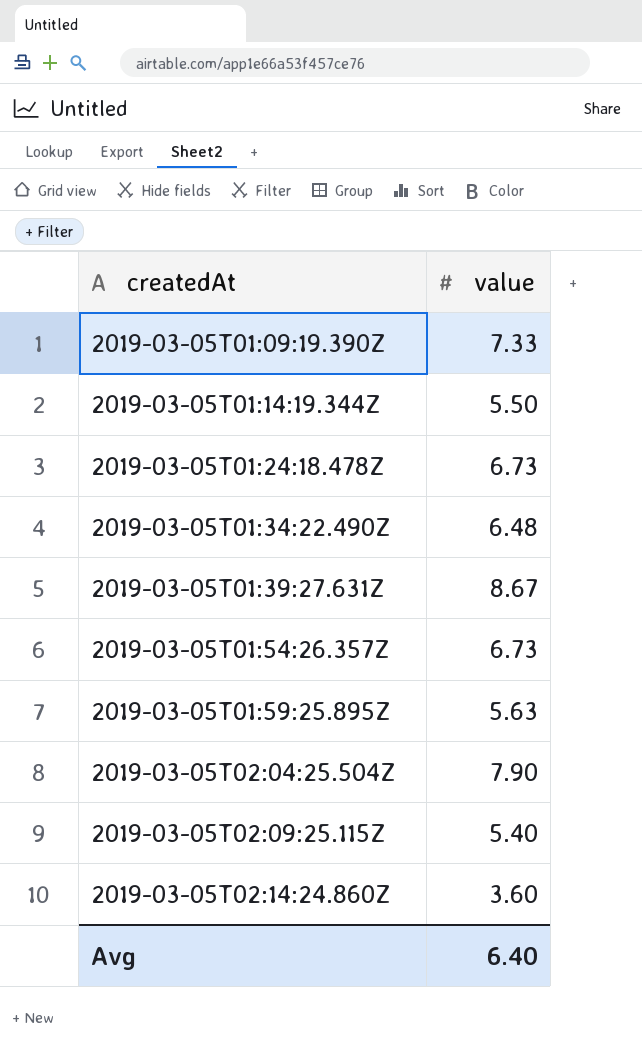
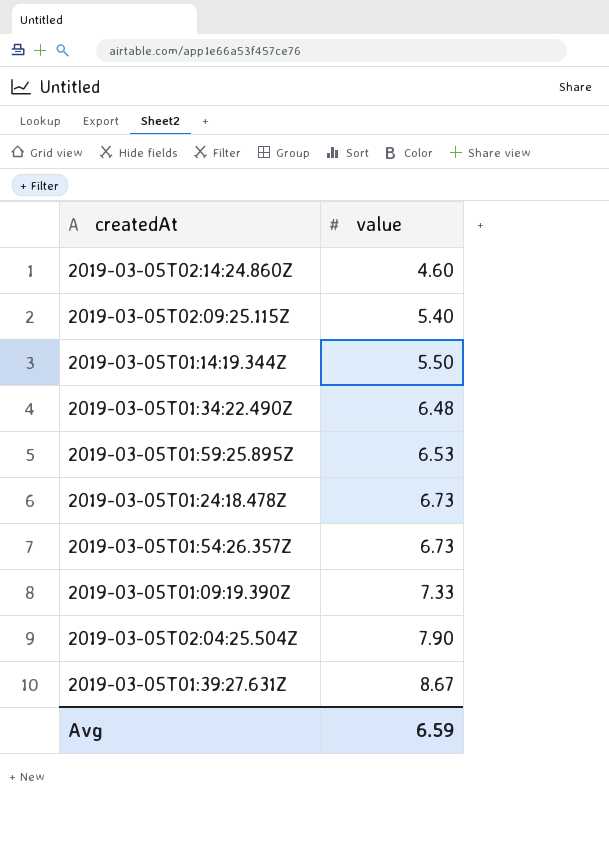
row order: createdAt ascending -> value ascending
2019-03-05T02:14:24.860Z | value: 3.60 -> 4.60
2019-03-05T01:59:25.895Z | value: 5.63 -> 6.53
Avg | value: 6.40 -> 6.59

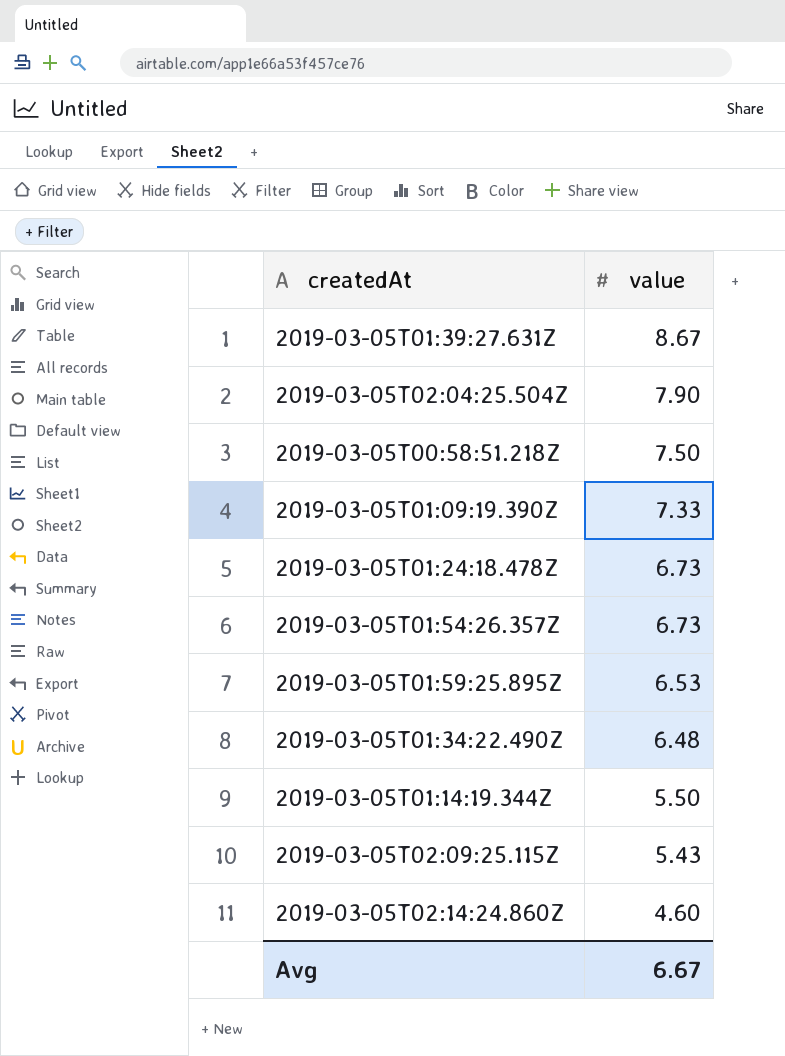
row order: value ascending -> value descending
row 2019-03-05T00:58:51.218Z: none -> 7.50
2019-03-05T02:09:25.115Z | value: 5.40 -> 5.43
Avg | value: 6.59 -> 6.67

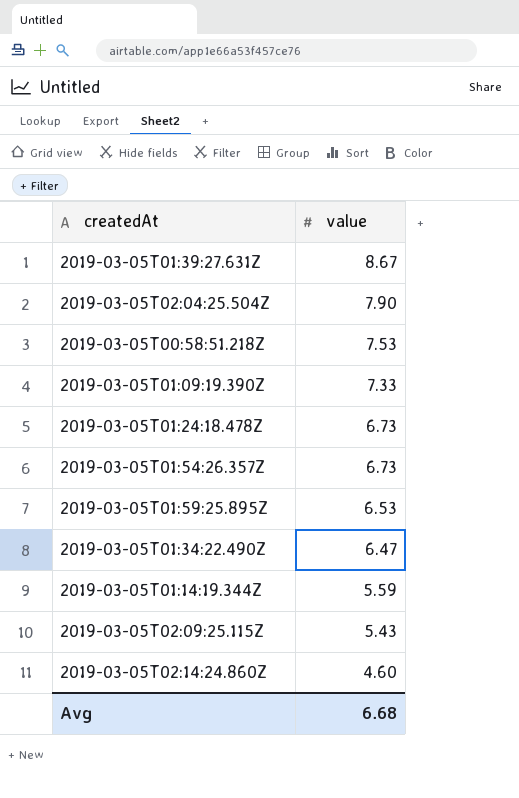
2019-03-05T00:58:51.218Z | value: 7.50 -> 7.53
2019-03-05T01:34:22.490Z | value: 6.48 -> 6.47
2019-03-05T01:14:19.344Z | value: 5.50 -> 5.59
Avg | value: 6.67 -> 6.68

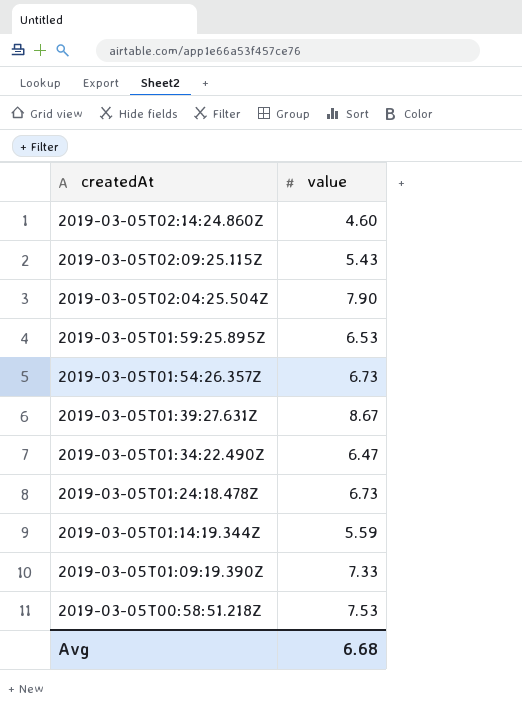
row order: value descending -> createdAt descending

